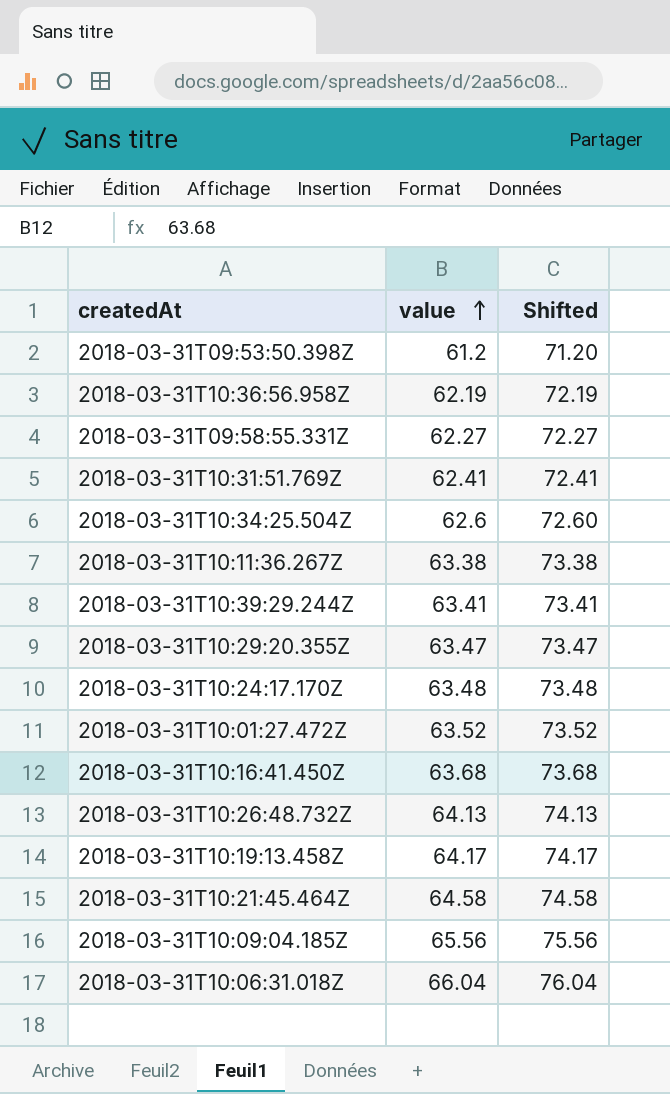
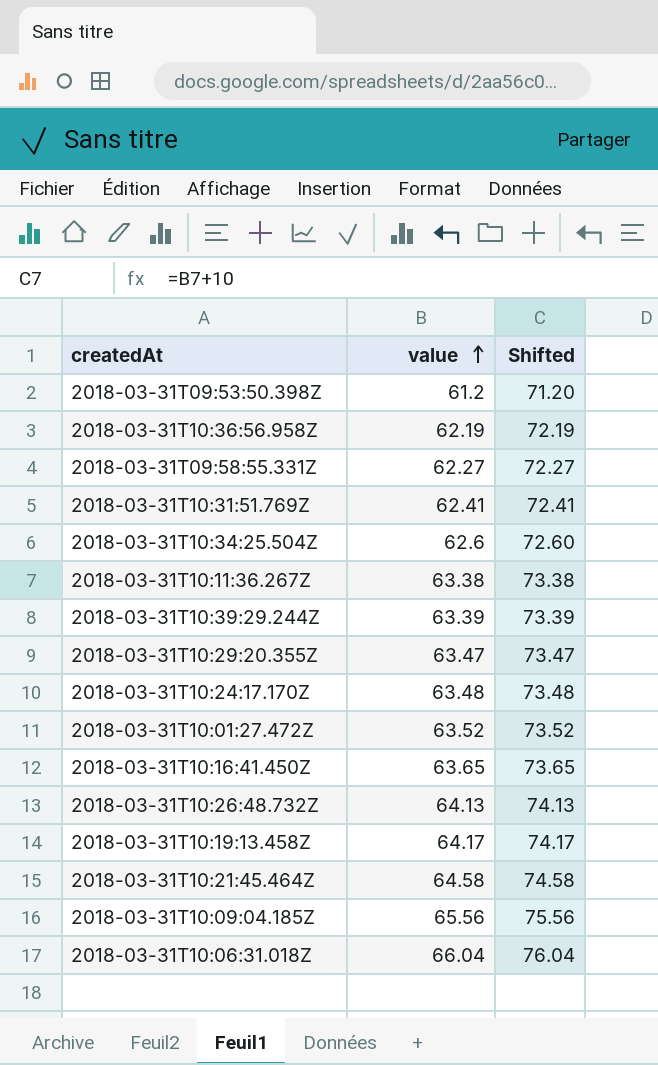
2018-03-31T10:39:29.244Z | value: 63.41 -> 63.39
2018-03-31T10:39:29.244Z | Shifted: 73.41 -> 73.39
2018-03-31T10:16:41.450Z | value: 63.68 -> 63.65
2018-03-31T10:16:41.450Z | Shifted: 73.68 -> 73.65

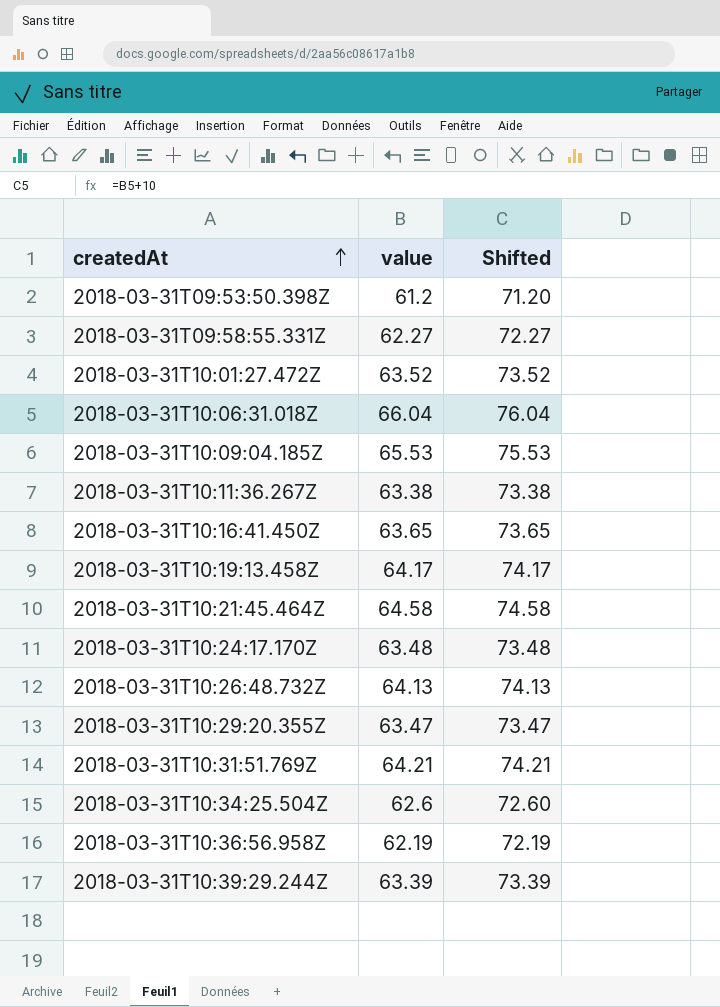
row order: value ascending -> createdAt ascending
2018-03-31T10:09:04.185Z | value: 65.56 -> 65.53
2018-03-31T10:09:04.185Z | Shifted: 75.56 -> 75.53
2018-03-31T10:31:51.769Z | value: 62.41 -> 64.21
2018-03-31T10:31:51.769Z | Shifted: 72.41 -> 74.21

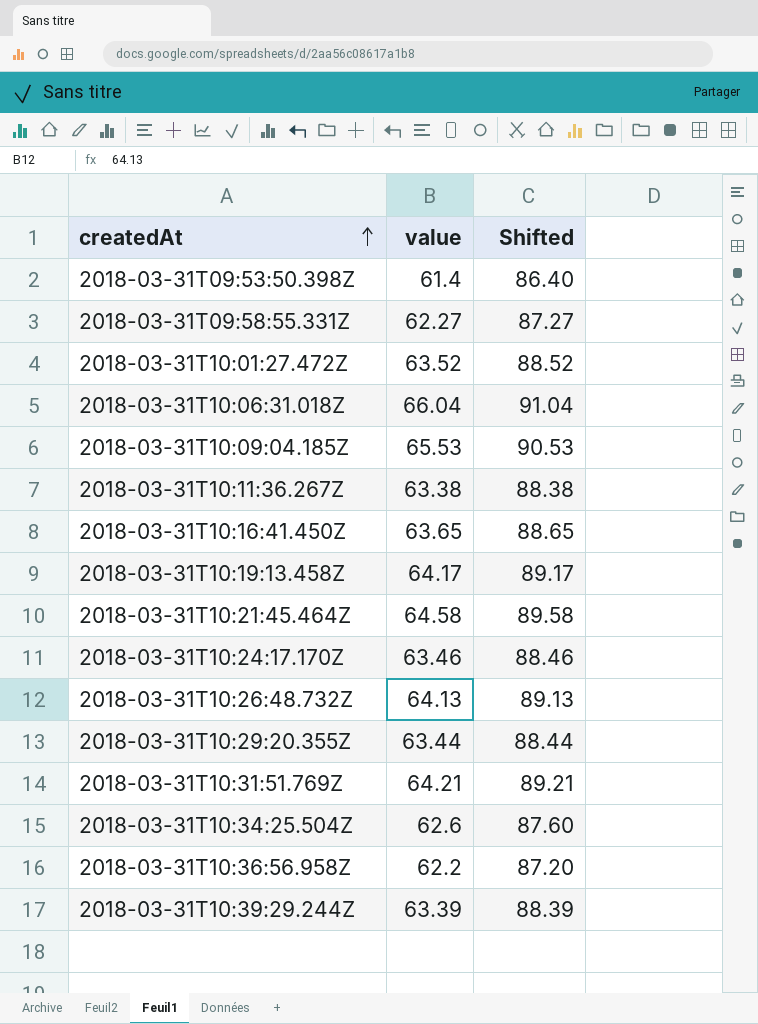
column Shifted | formula: [value] + 10 -> [value] + 25
2018-03-31T09:53:50.398Z | value: 61.2 -> 61.4
2018-03-31T10:24:17.170Z | value: 63.48 -> 63.46
2018-03-31T10:29:20.355Z | value: 63.47 -> 63.44
2018-03-31T10:36:56.958Z | value: 62.19 -> 62.2

